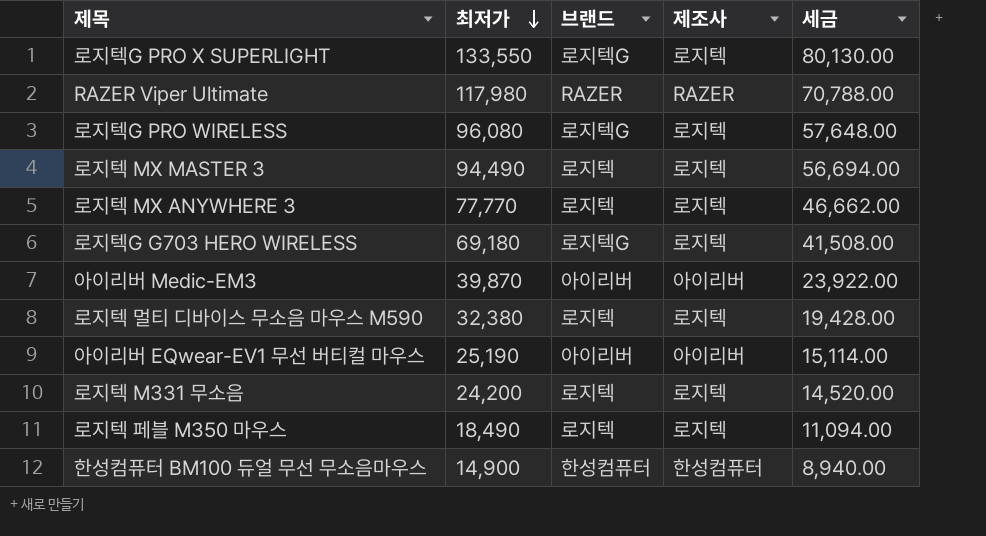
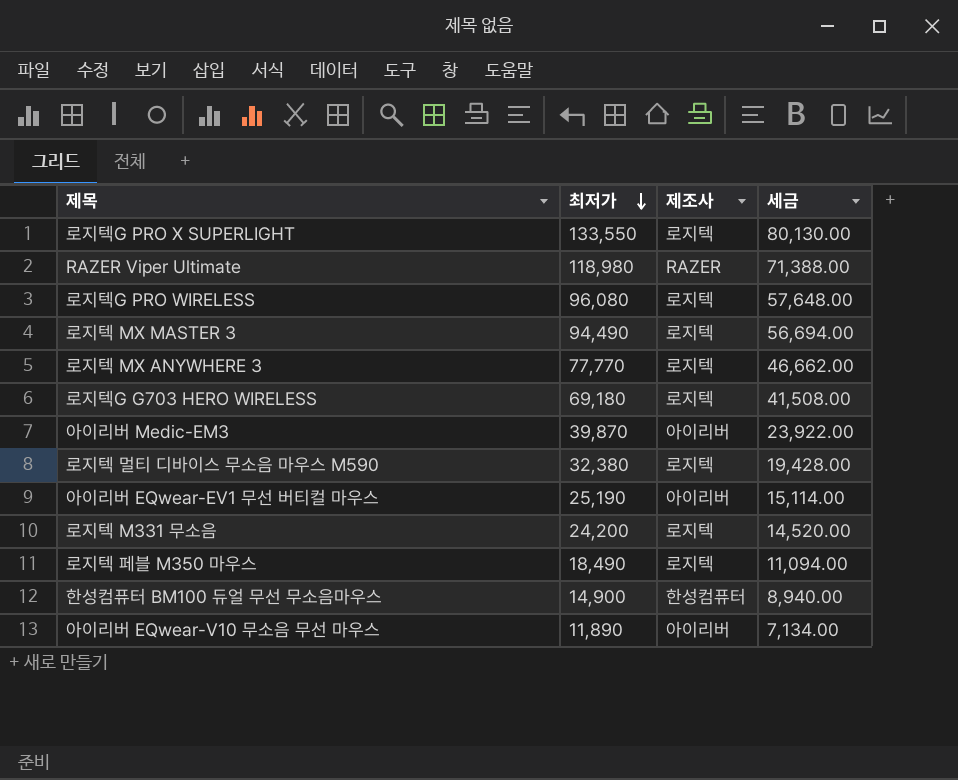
column 브랜드 | position: 3 -> none
RAZER Viper Ultimate | 최저가: 117,980 -> 118,980
RAZER Viper Ultimate | 세금: 70,788.00 -> 71,388.00
row 아이리버 EQwear-V10 무소음 무선 마우스: none -> 11,890 | 아이리버 | 7,134.00

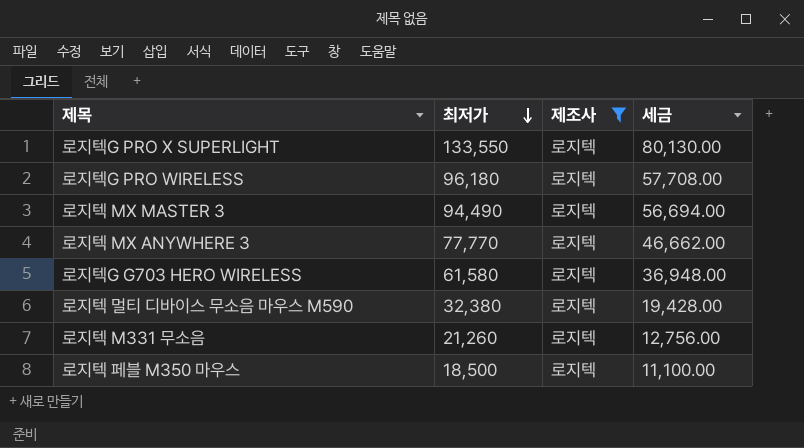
filter: none -> 제조사 = 로지텍
로지텍G PRO WIRELESS | 최저가: 96,080 -> 96,180
로지텍G PRO WIRELESS | 세금: 57,648.00 -> 57,708.00
로지텍G G703 HERO WIRELESS | 최저가: 69,180 -> 61,580
로지텍G G703 HERO WIRELESS | 세금: 41,508.00 -> 36,948.00
로지텍 M331 무소음 | 최저가: 24,200 -> 21,260
로지텍 M331 무소음 | 세금: 14,520.00 -> 12,756.00
로지텍 페블 M350 마우스 | 최저가: 18,490 -> 18,500
로지텍 페블 M350 마우스 | 세금: 11,094.00 -> 11,100.00

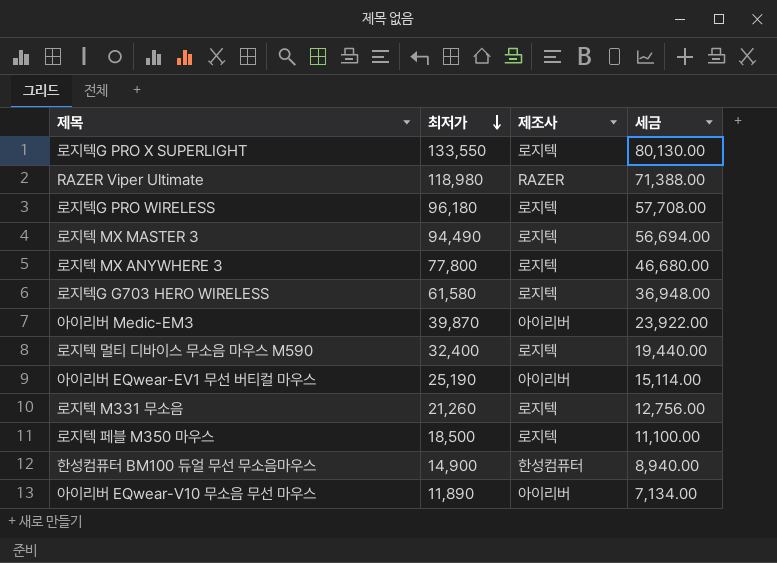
filter: 제조사 = 로지텍 -> none
로지텍 MX ANYWHERE 3 | 최저가: 77,770 -> 77,800
로지텍 MX ANYWHERE 3 | 세금: 46,662.00 -> 46,680.00
로지텍 멀티 디바이스 무소음 마우스 M590 | 최저가: 32,380 -> 32,400
로지텍 멀티 디바이스 무소음 마우스 M590 | 세금: 19,428.00 -> 19,440.00

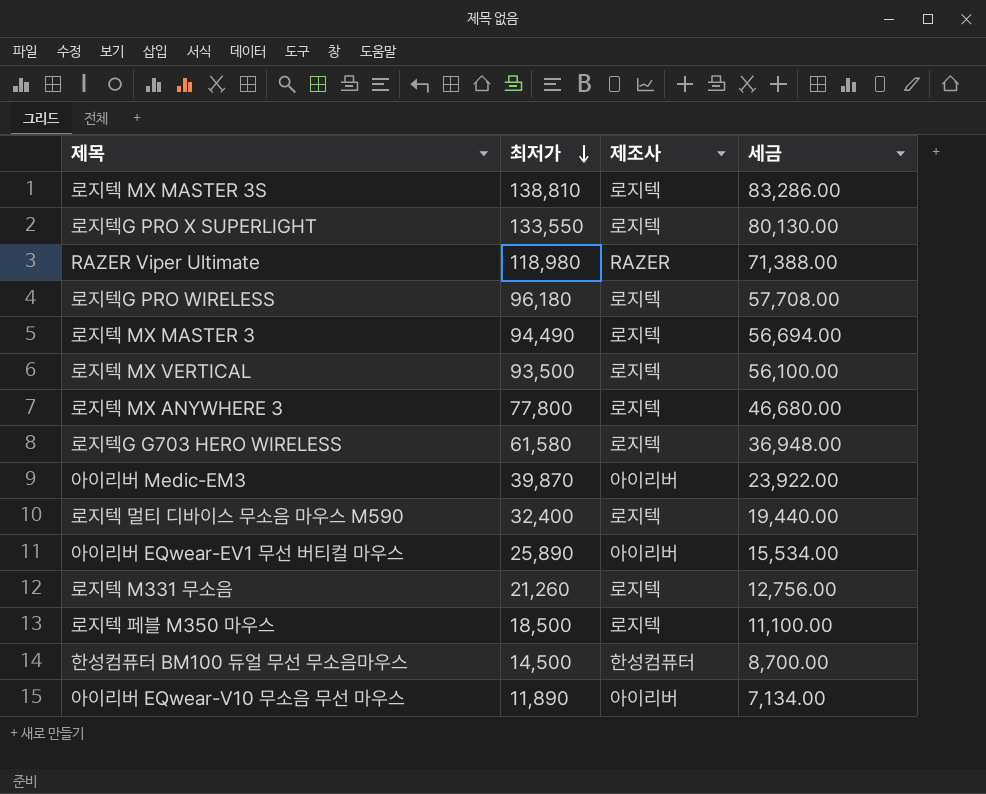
row 로지텍 MX MASTER 3S: none -> 138,810 | 로지텍 | 83,286.00
row 로지텍 MX VERTICAL: none -> 93,500 | 로지텍 | 56,100.00
아이리버 EQwear-EV1 무선 버티컬 마우스 | 최저가: 25,190 -> 25,890
아이리버 EQwear-EV1 무선 버티컬 마우스 | 세금: 15,114.00 -> 15,534.00
한성컴퓨터 BM100 듀얼 무선 무소음마우스 | 최저가: 14,900 -> 14,500
한성컴퓨터 BM100 듀얼 무선 무소음마우스 | 세금: 8,940.00 -> 8,700.00

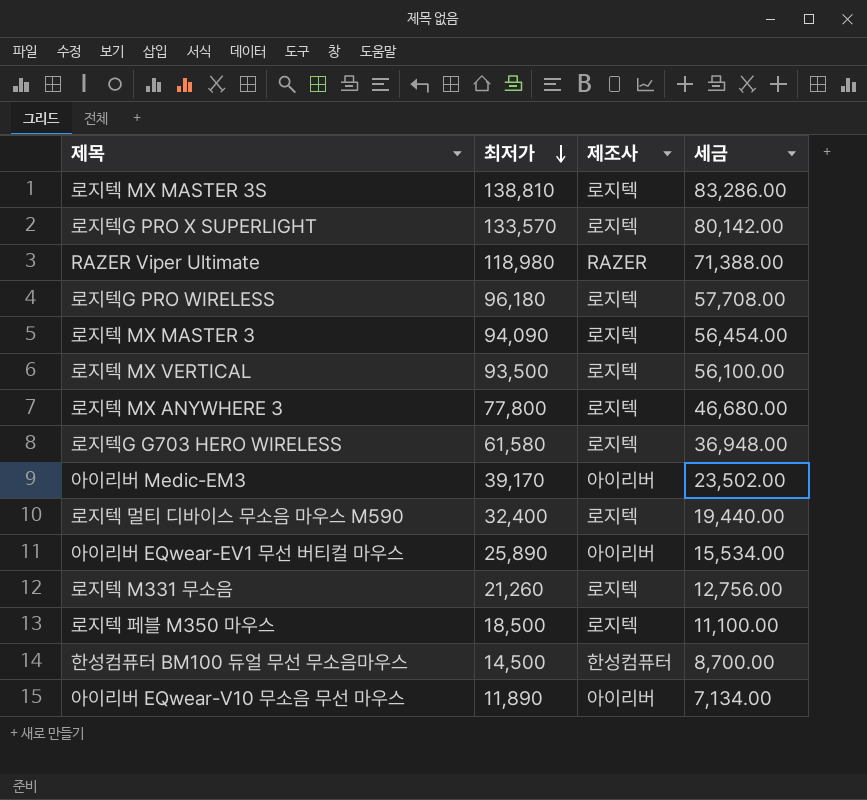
로지텍G PRO X SUPERLIGHT | 최저가: 133,550 -> 133,570
로지텍G PRO X SUPERLIGHT | 세금: 80,130.00 -> 80,142.00
로지텍 MX MASTER 3 | 최저가: 94,490 -> 94,090
로지텍 MX MASTER 3 | 세금: 56,694.00 -> 56,454.00
아이리버 Medic-EM3 | 최저가: 39,870 -> 39,170
아이리버 Medic-EM3 | 세금: 23,922.00 -> 23,502.00

